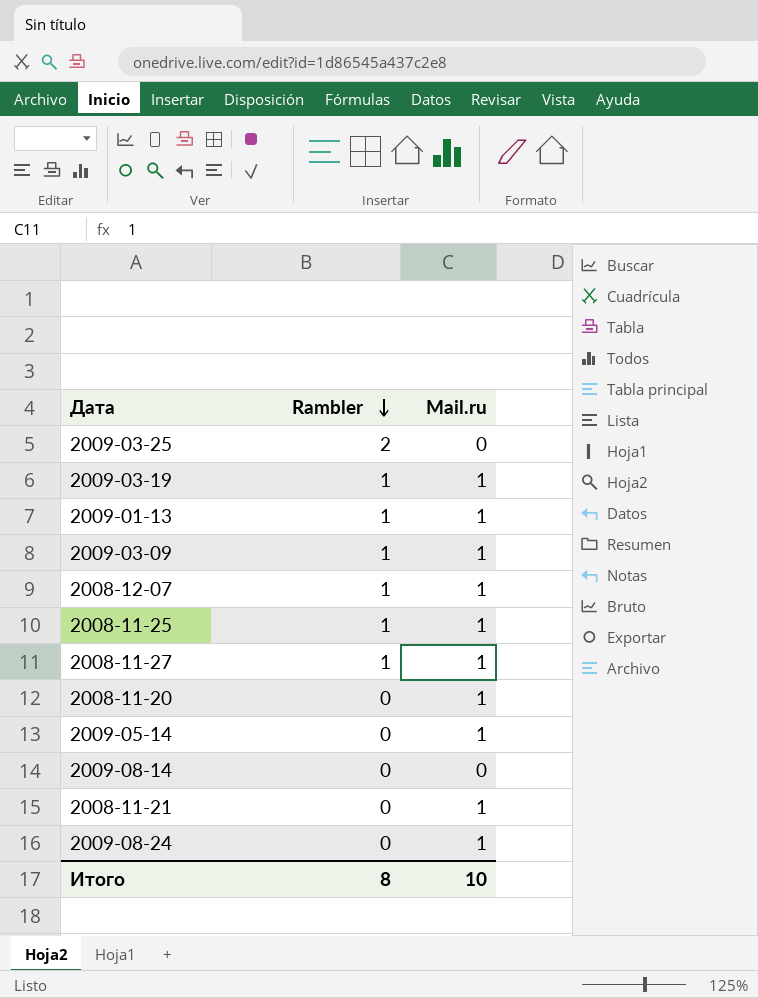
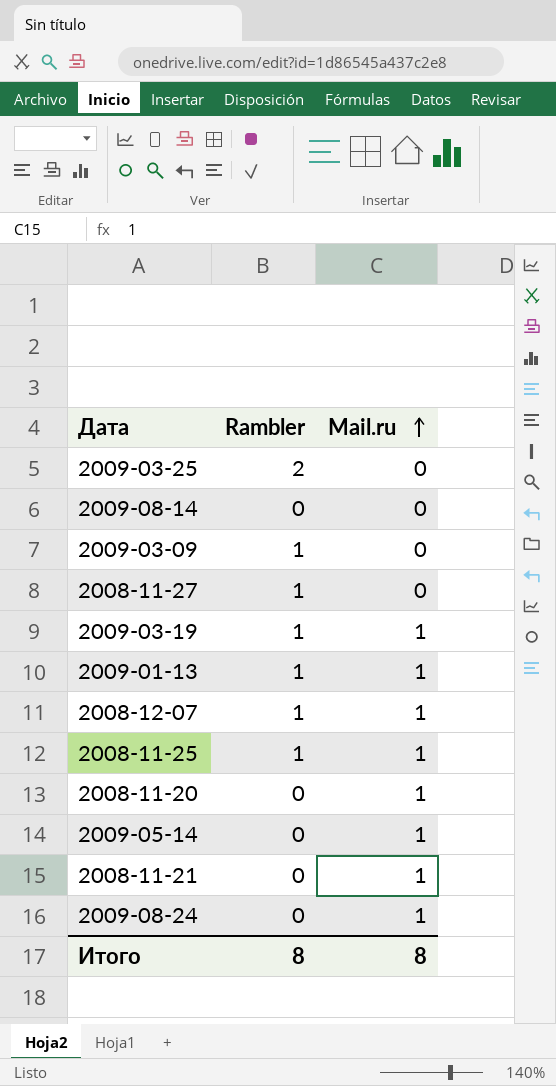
row order: Rambler descending -> Mail.ru ascending
2009-03-09 | Mail.ru: 1 -> 0
2008-11-27 | Mail.ru: 1 -> 0
Итого | Mail.ru: 10 -> 8

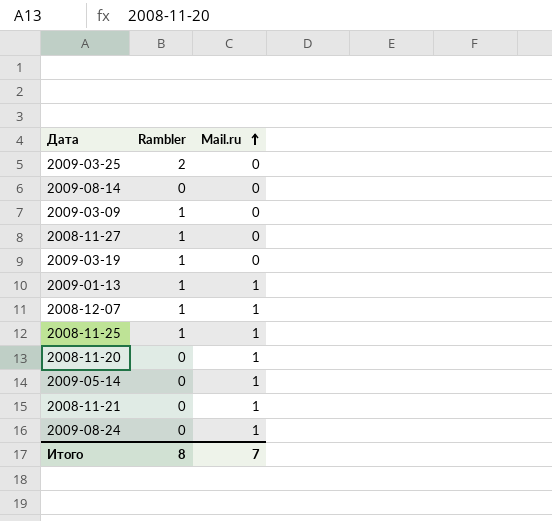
2009-03-19 | Mail.ru: 1 -> 0
Итого | Mail.ru: 8 -> 7

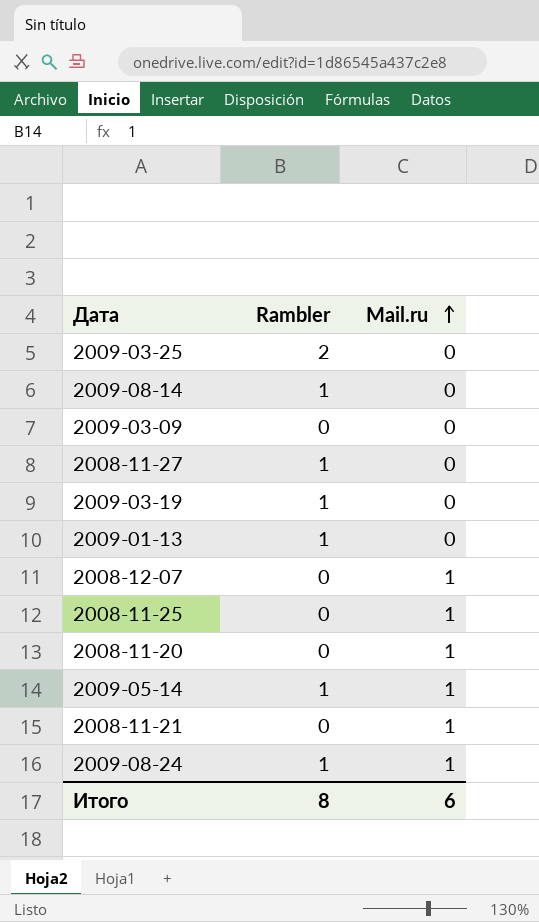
2009-08-14 | Rambler: 0 -> 1
2009-03-09 | Rambler: 1 -> 0
2009-01-13 | Mail.ru: 1 -> 0
2008-12-07 | Rambler: 1 -> 0
2008-11-25 | Rambler: 1 -> 0
2009-05-14 | Rambler: 0 -> 1
2009-08-24 | Rambler: 0 -> 1
Итого | Mail.ru: 7 -> 6

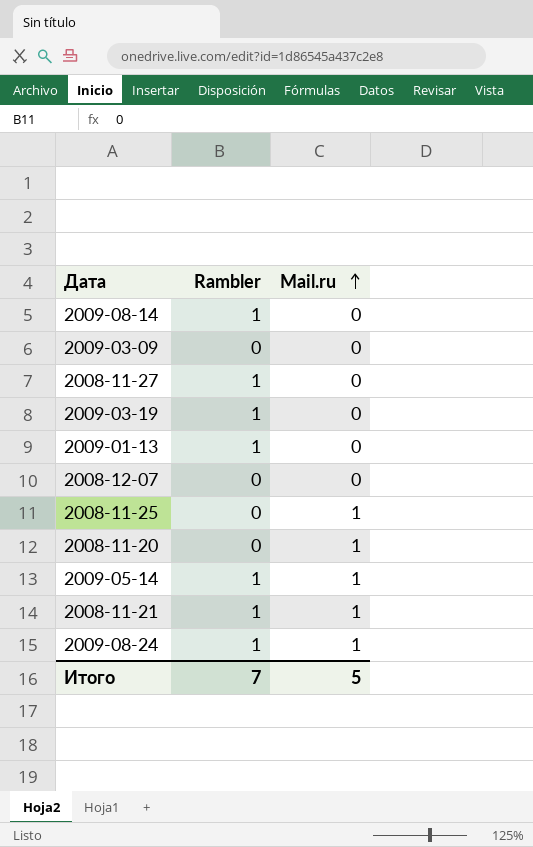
row 2009-03-25: 2 | 0 -> none
2008-12-07 | Mail.ru: 1 -> 0
2008-11-21 | Rambler: 0 -> 1
Итого | Rambler: 8 -> 7
Итого | Mail.ru: 6 -> 5

